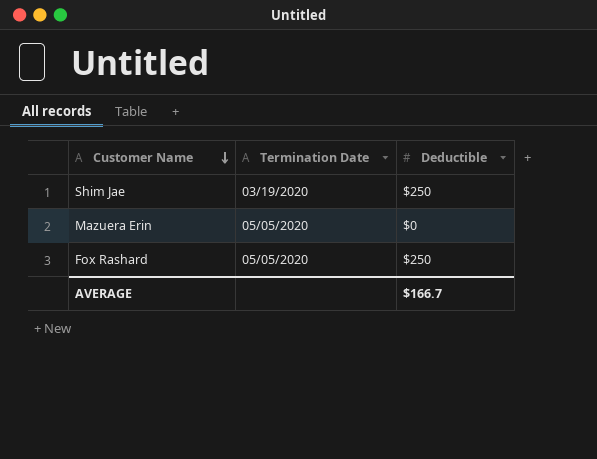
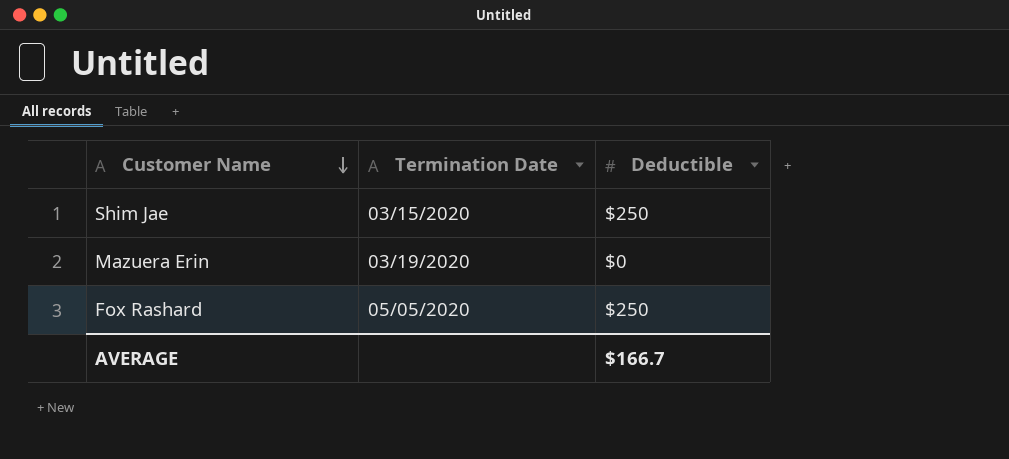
Shim Jae | Termination Date: 03/19/2020 -> 03/15/2020
Mazuera Erin | Termination Date: 05/05/2020 -> 03/19/2020

